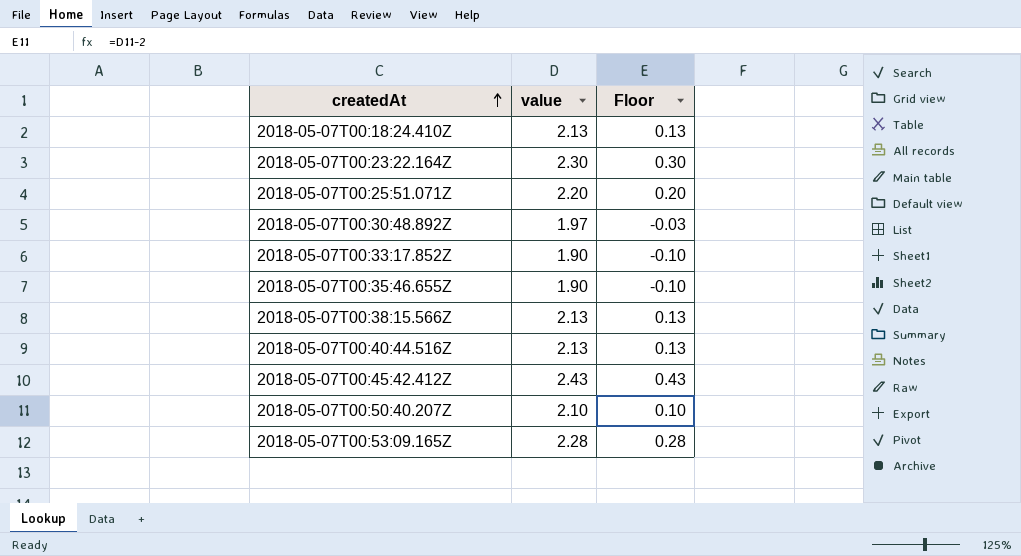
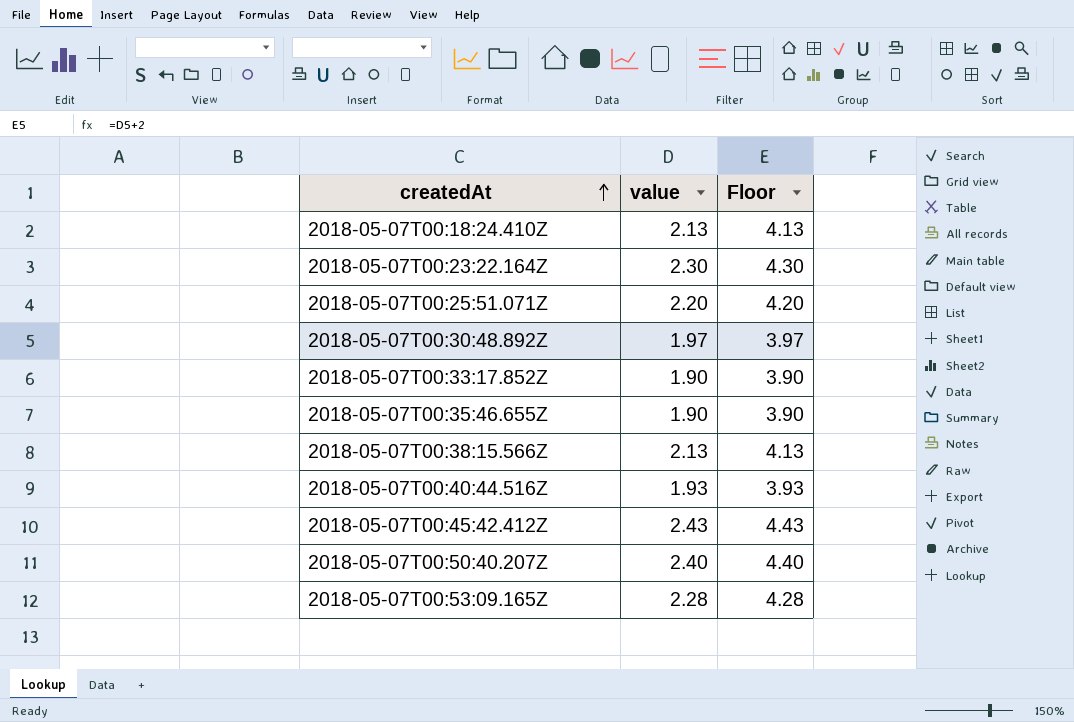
column Floor | formula: [value] - 2 -> [value] + 2
2018-05-07T00:40:44.516Z | value: 2.13 -> 1.93
2018-05-07T00:50:40.207Z | value: 2.10 -> 2.40

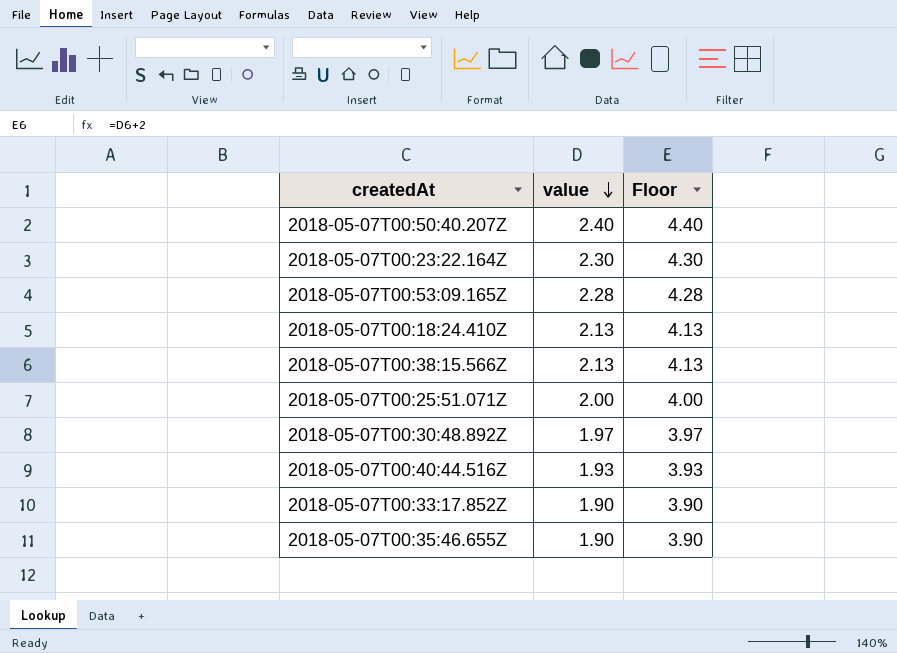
row order: createdAt ascending -> value descending
row 2018-05-07T00:45:42.412Z: 2.43 | 4.43 -> none
2018-05-07T00:25:51.071Z | value: 2.20 -> 2.00
2018-05-07T00:25:51.071Z | Floor: 4.20 -> 4.00

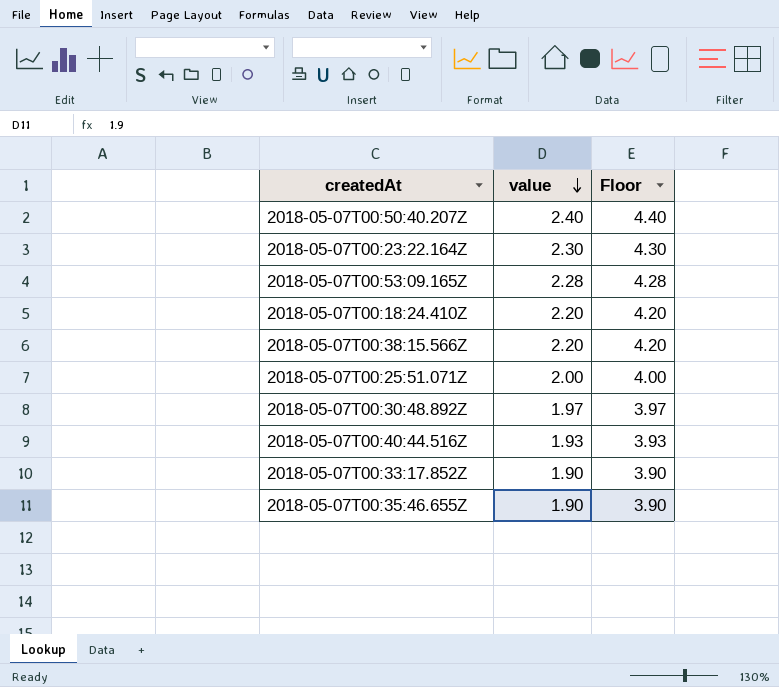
2018-05-07T00:18:24.410Z | value: 2.13 -> 2.20
2018-05-07T00:18:24.410Z | Floor: 4.13 -> 4.20
2018-05-07T00:38:15.566Z | value: 2.13 -> 2.20
2018-05-07T00:38:15.566Z | Floor: 4.13 -> 4.20

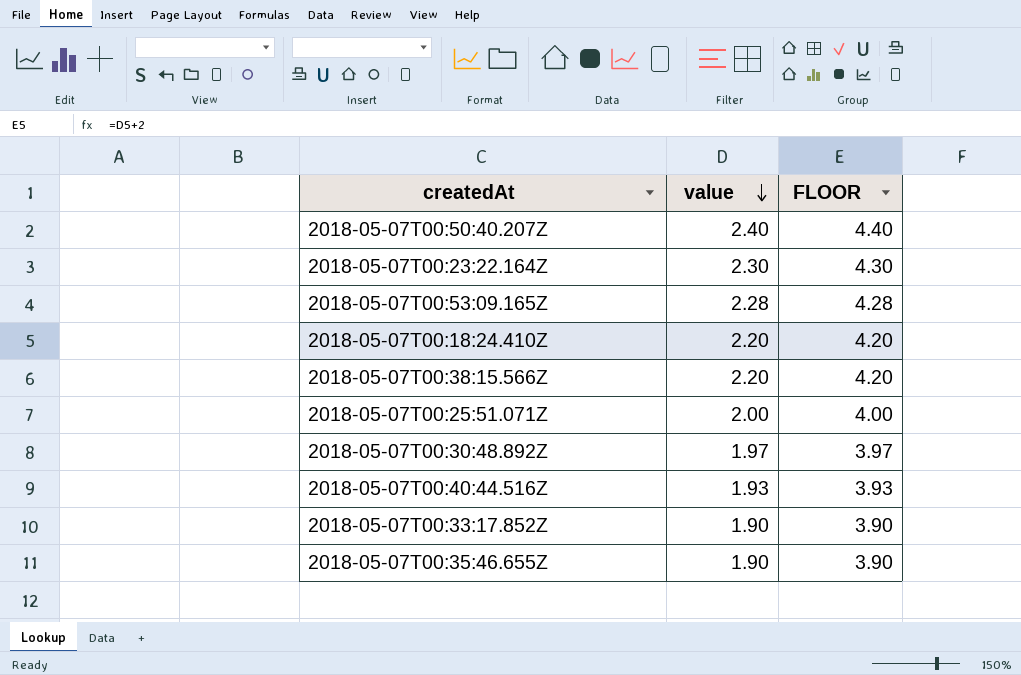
column name: Floor -> FLOOR

